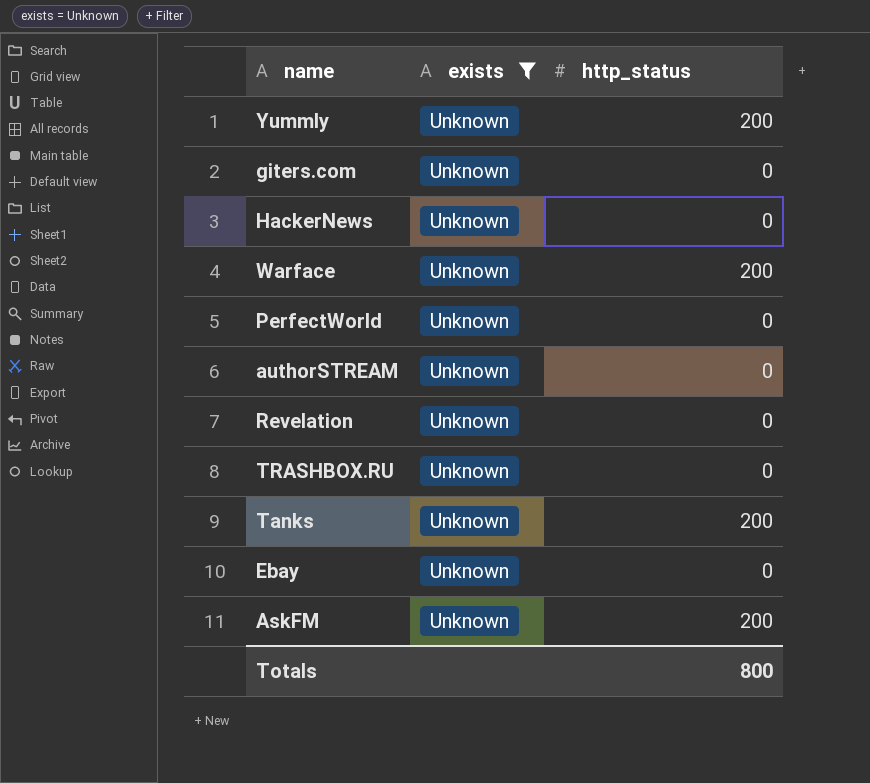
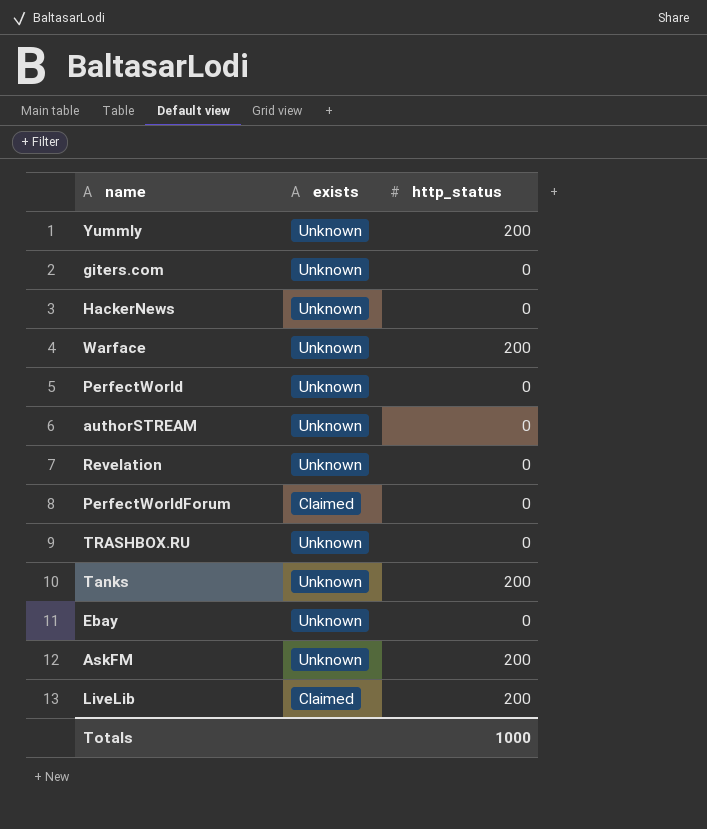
filter: exists = Unknown -> none
Totals | http_status: 800 -> 1000

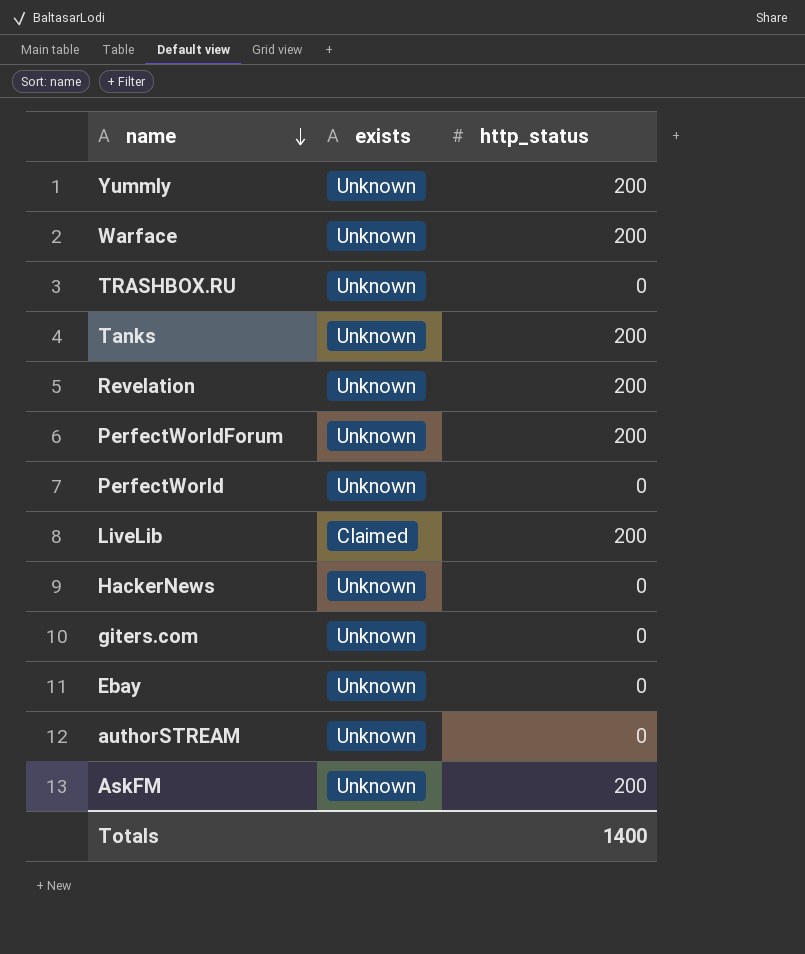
row order: none -> name descending
Revelation | http_status: 0 -> 200
PerfectWorldForum | exists: Claimed -> Unknown
PerfectWorldForum | http_status: 0 -> 200
Totals | http_status: 1000 -> 1400

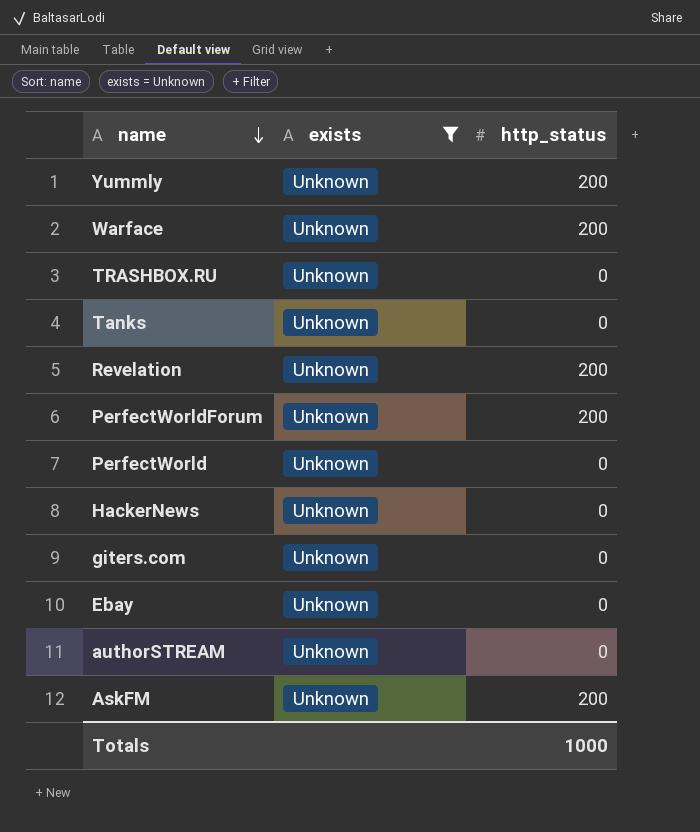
filter: none -> exists = Unknown
Tanks | http_status: 200 -> 0
Totals | http_status: 1400 -> 1000

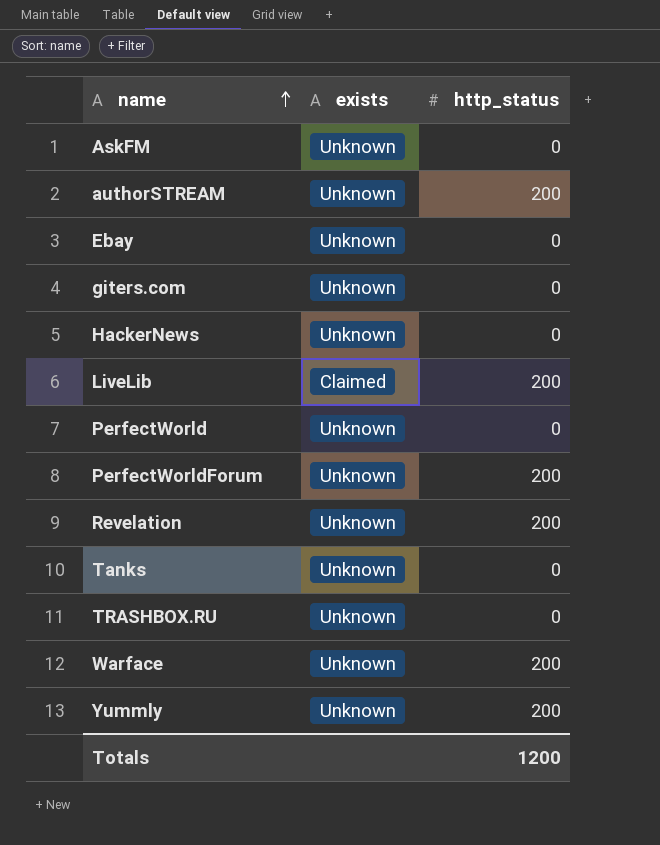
filter: exists = Unknown -> none
row order: name descending -> name ascending
AskFM | http_status: 200 -> 0
authorSTREAM | http_status: 0 -> 200
Totals | http_status: 1000 -> 1200

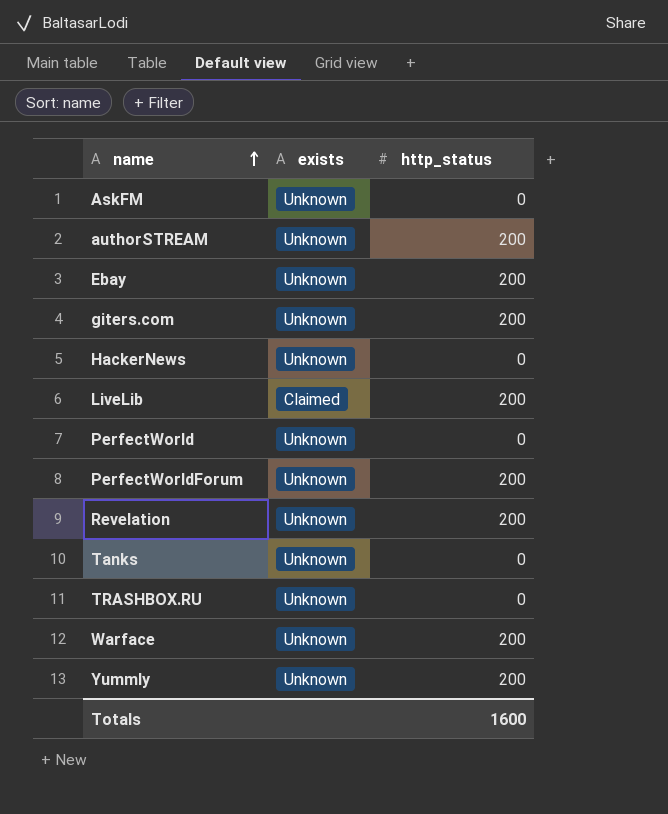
Ebay | http_status: 0 -> 200
giters.com | http_status: 0 -> 200
Totals | http_status: 1200 -> 1600

